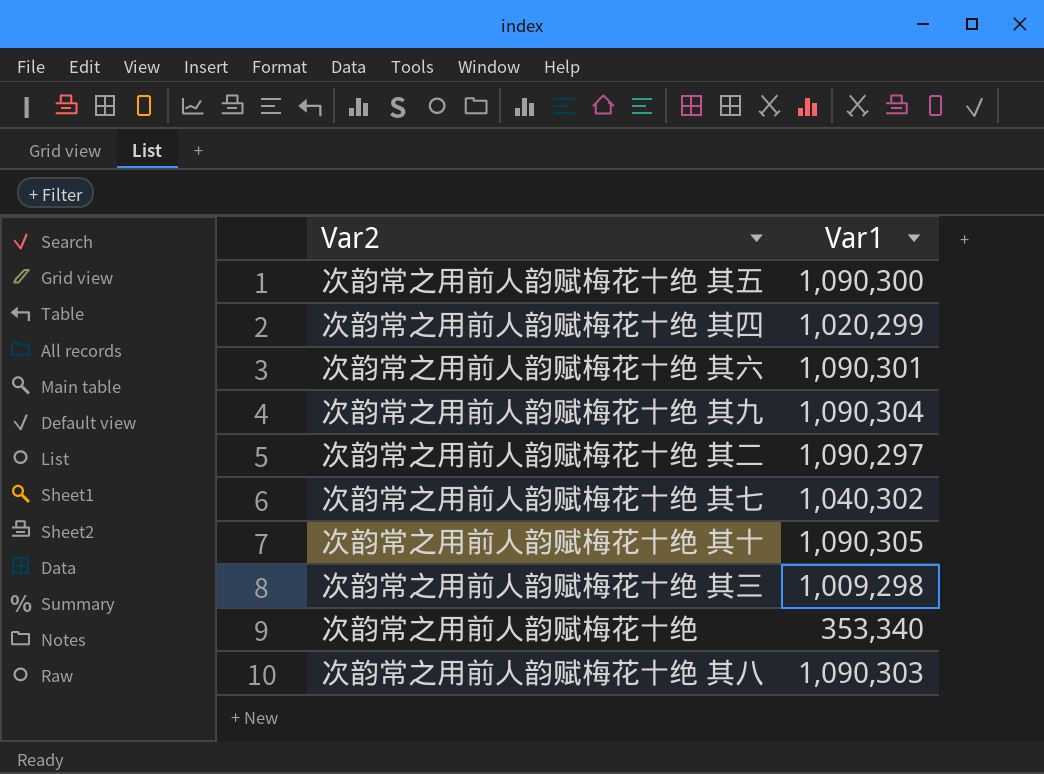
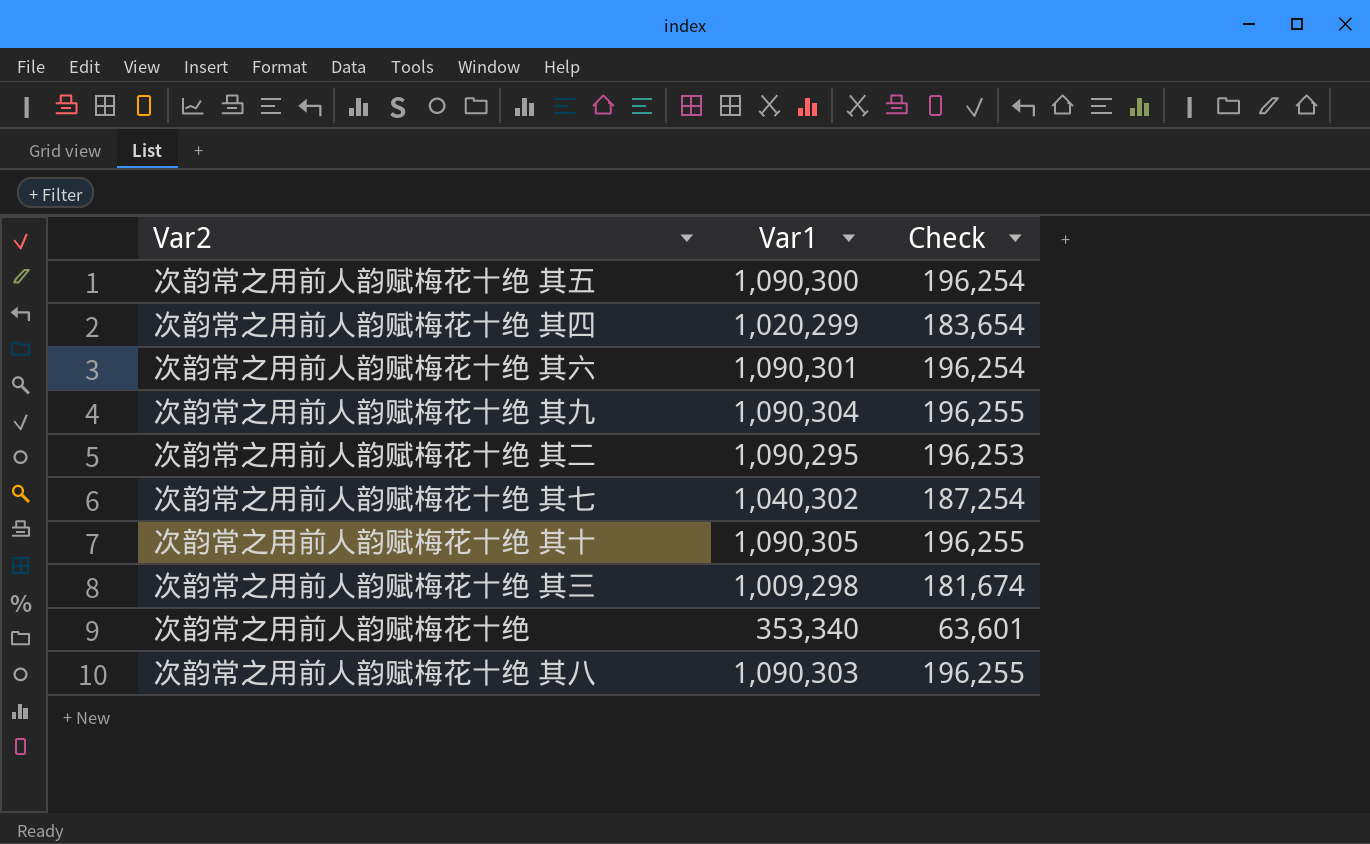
column Check | formula: none -> [Var1] * 0.18
次韵常之用前人韵赋梅花十绝 其二 | Var1: 1,090,297 -> 1,090,295

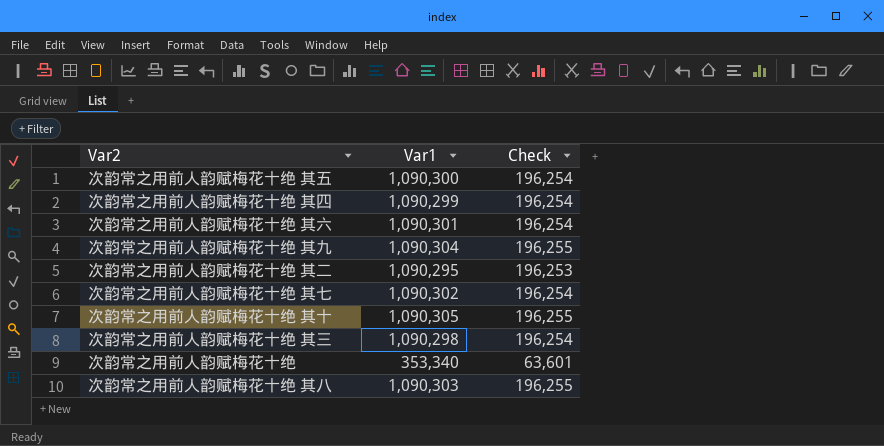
次韵常之用前人韵赋梅花十绝 其四 | Var1: 1,020,299 -> 1,090,299
次韵常之用前人韵赋梅花十绝 其四 | Check: 183,654 -> 196,254
次韵常之用前人韵赋梅花十绝 其七 | Var1: 1,040,302 -> 1,090,302
次韵常之用前人韵赋梅花十绝 其七 | Check: 187,254 -> 196,254
次韵常之用前人韵赋梅花十绝 其三 | Var1: 1,009,298 -> 1,090,298
次韵常之用前人韵赋梅花十绝 其三 | Check: 181,674 -> 196,254

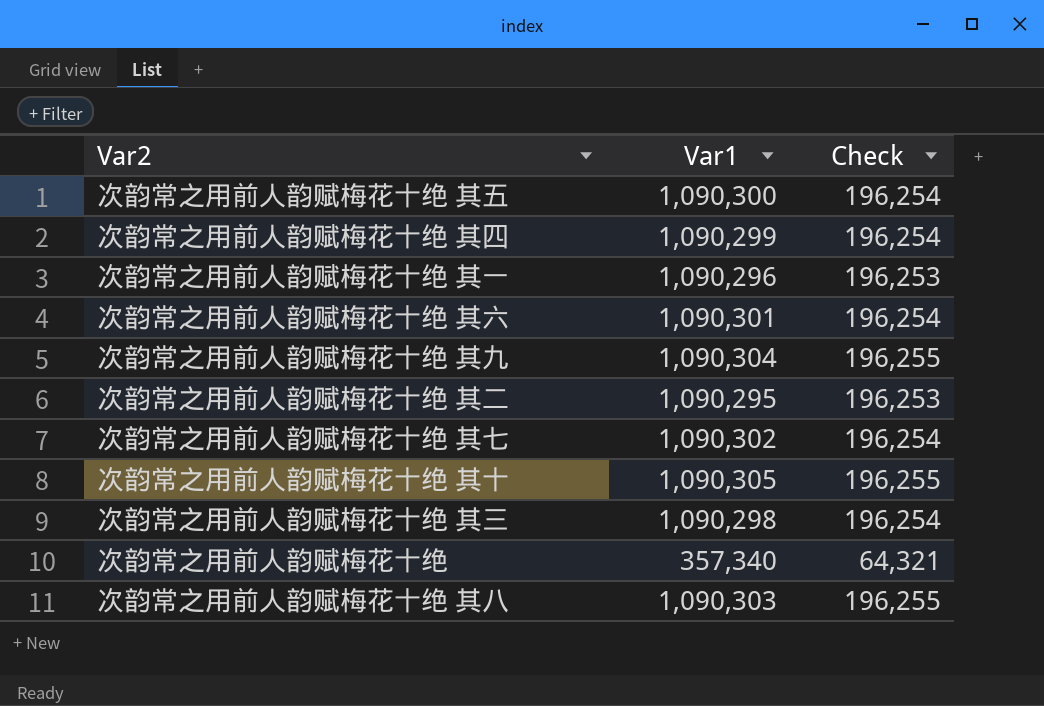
row 次韵常之用前人韵赋梅花十绝 其一: none -> 1,090,296 | 196,253
次韵常之用前人韵赋梅花十绝 | Var1: 353,340 -> 357,340
次韵常之用前人韵赋梅花十绝 | Check: 63,601 -> 64,321

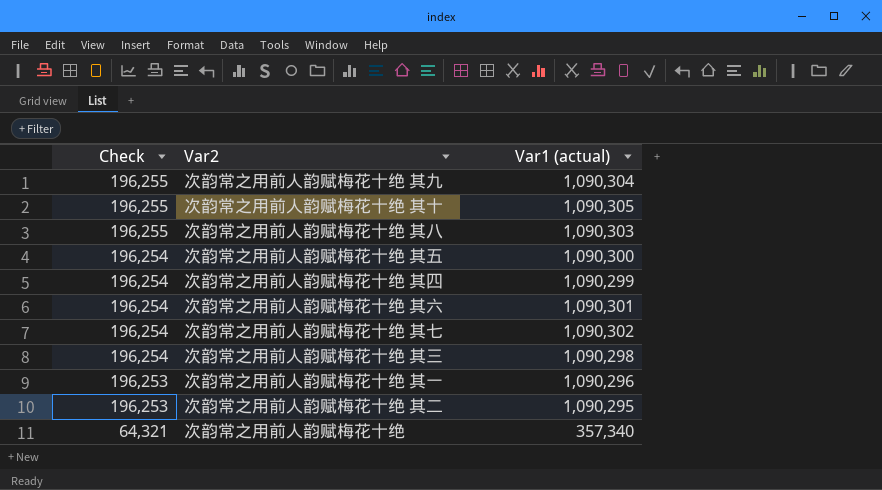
row order: none -> Check descending
column Check | position: 3 -> 1
column name: Var1 -> Var1 (actual)

